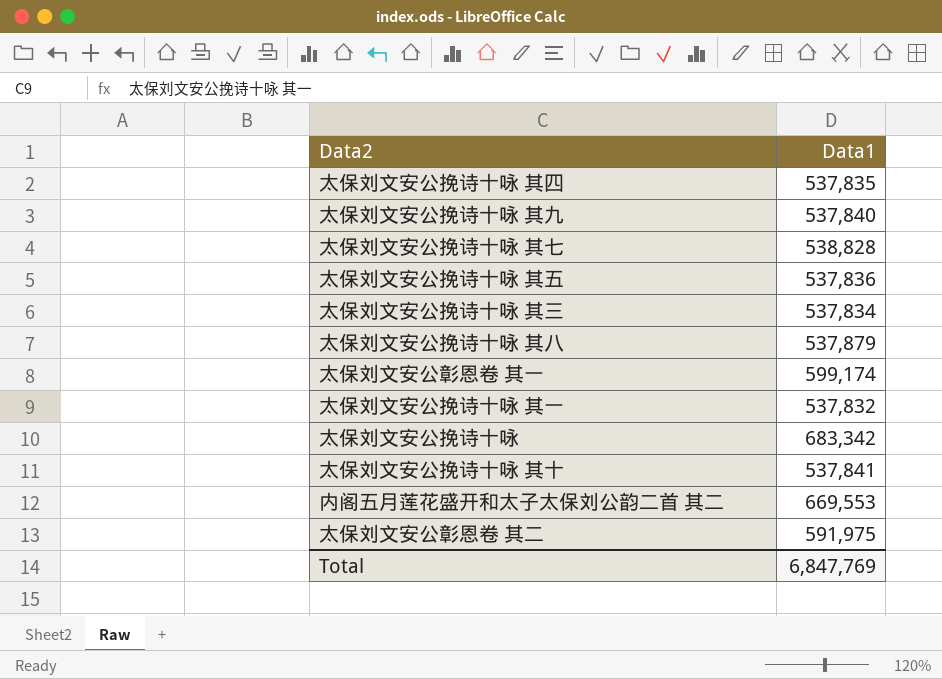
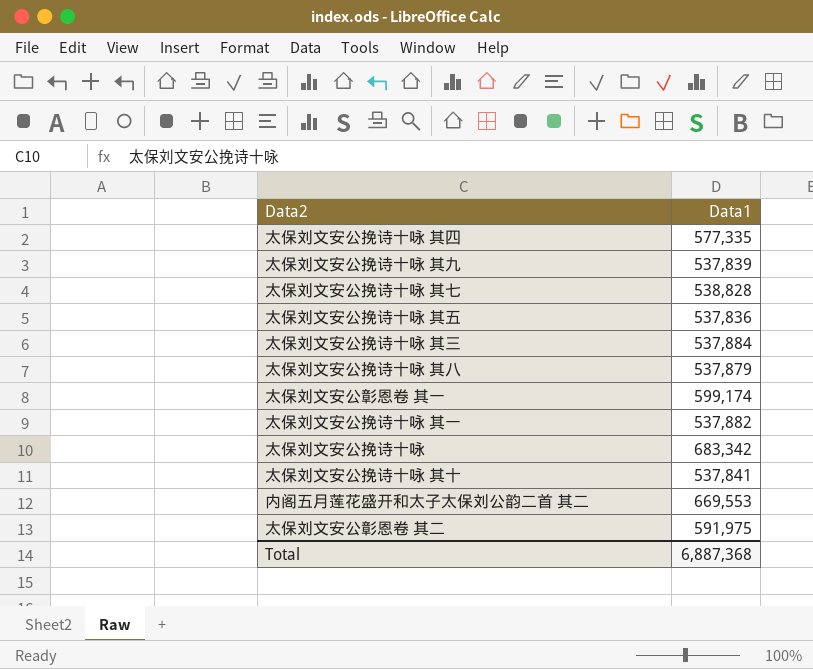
太保刘文安公挽诗十咏 其四 | Data1: 537,835 -> 577,335
太保刘文安公挽诗十咏 其九 | Data1: 537,840 -> 537,839
太保刘文安公挽诗十咏 其三 | Data1: 537,834 -> 537,884
太保刘文安公挽诗十咏 其一 | Data1: 537,832 -> 537,882
Total | Data1: 6,847,769 -> 6,887,368

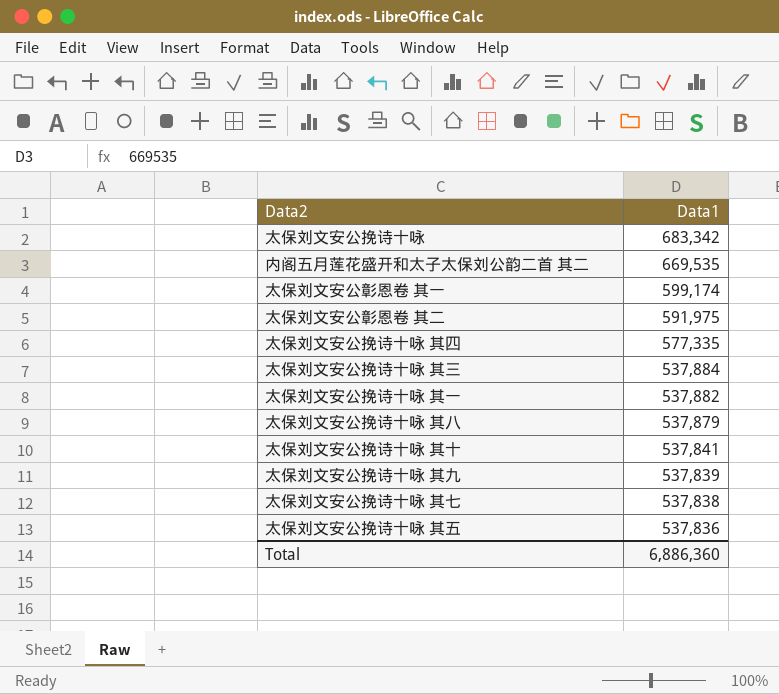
row order: none -> Data1 descending
内阁五月莲花盛开和太子太保刘公韵二首 其二 | Data1: 669,553 -> 669,535
太保刘文安公挽诗十咏 其七 | Data1: 538,828 -> 537,838
Total | Data1: 6,887,368 -> 6,886,360

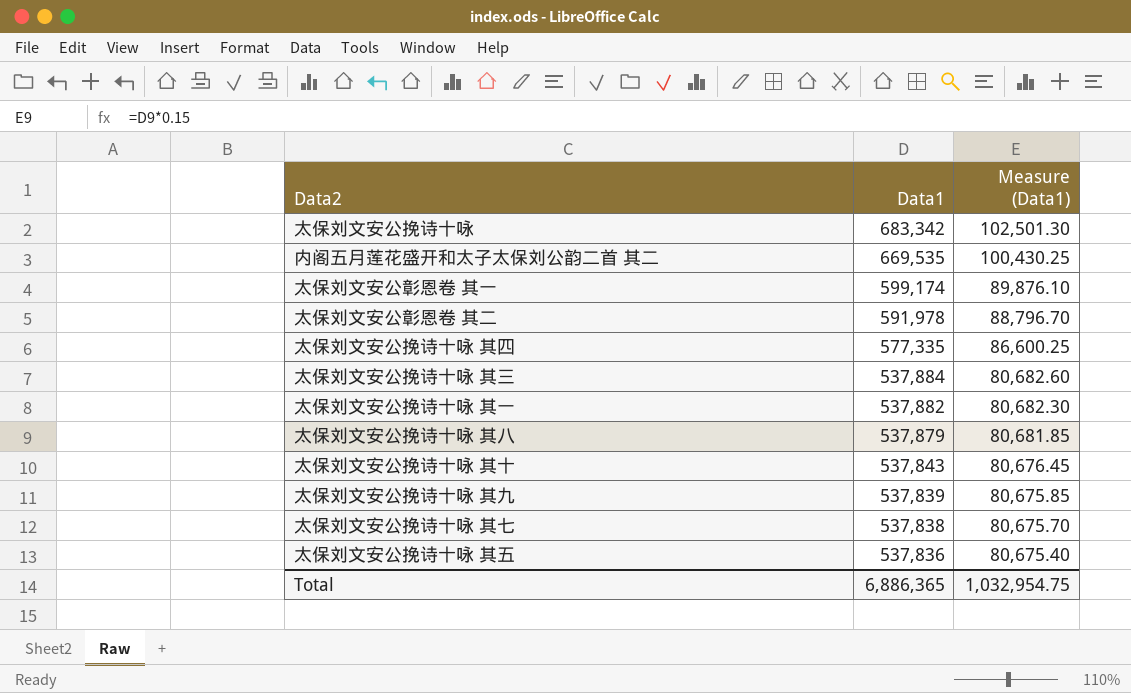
column Measure (Data1) | formula: none -> [Data1] * 0.15
太保刘文安公彰恩卷 其二 | Data1: 591,975 -> 591,978
太保刘文安公挽诗十咏 其十 | Data1: 537,841 -> 537,843
Total | Data1: 6,886,360 -> 6,886,365

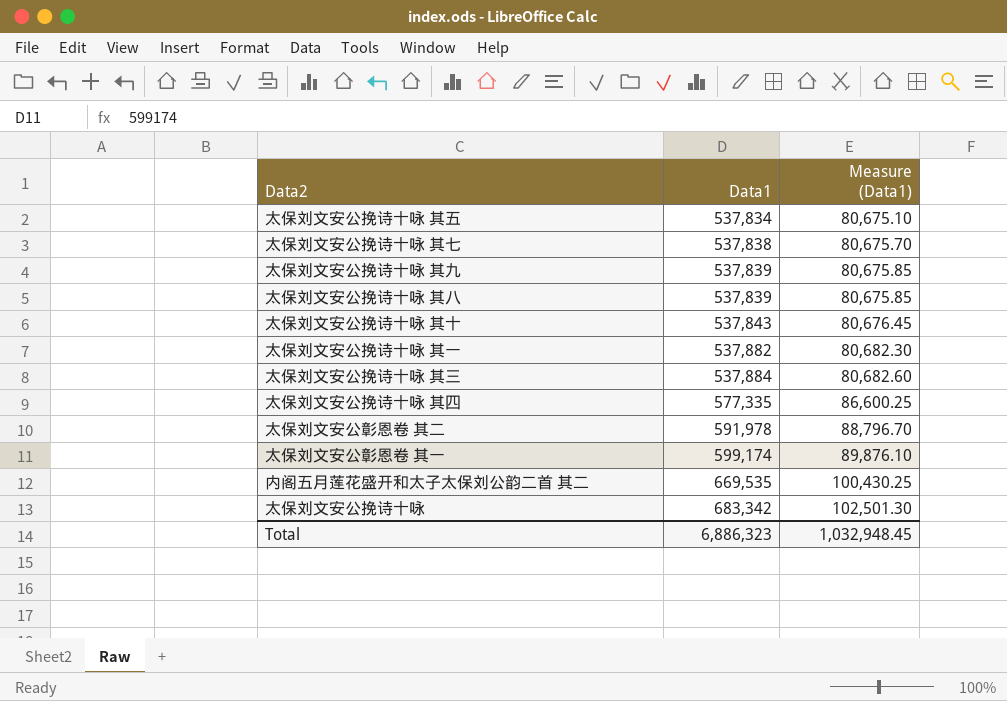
row order: Data1 descending -> Data1 ascending
太保刘文安公挽诗十咏 其五 | Data1: 537,836 -> 537,834
太保刘文安公挽诗十咏 其五 | Measure (Data1): 80,675.40 -> 80,675.10
太保刘文安公挽诗十咏 其八 | Data1: 537,879 -> 537,839
太保刘文安公挽诗十咏 其八 | Measure (Data1): 80,681.85 -> 80,675.85
Total | Data1: 6,886,365 -> 6,886,323
Total | Measure (Data1): 1,032,954.75 -> 1,032,948.45

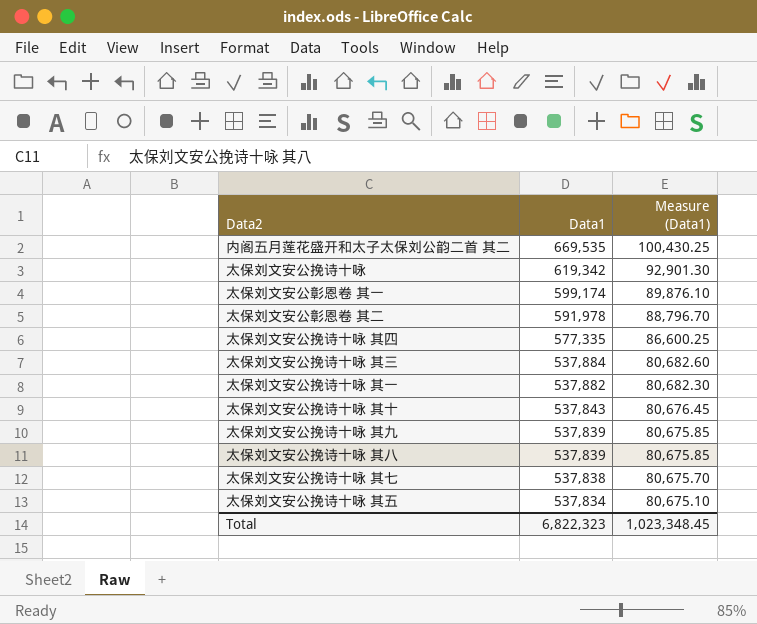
row order: Data1 ascending -> Data1 descending
太保刘文安公挽诗十咏 | Data1: 683,342 -> 619,342
太保刘文安公挽诗十咏 | Measure (Data1): 102,501.30 -> 92,901.30
Total | Data1: 6,886,323 -> 6,822,323
Total | Measure (Data1): 1,032,948.45 -> 1,023,348.45

